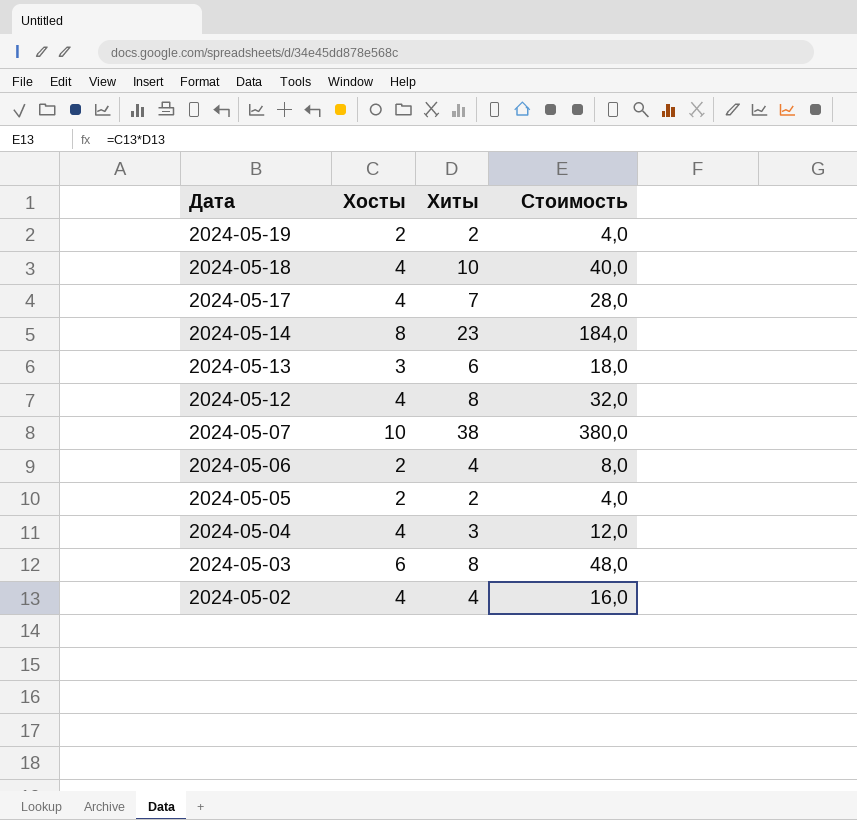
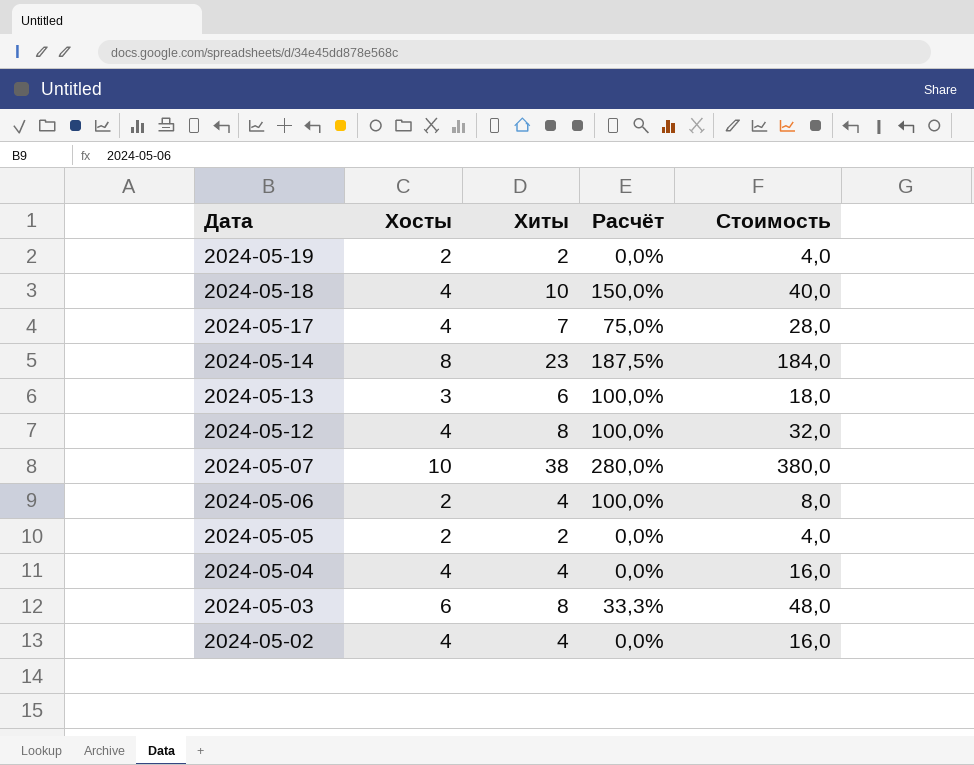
column Расчёт | formula: none -> ([Хиты] - [Хосты]) / [Хосты]
2024-05-04 | Хиты: 3 -> 4
2024-05-04 | Стоимость: 12,0 -> 16,0

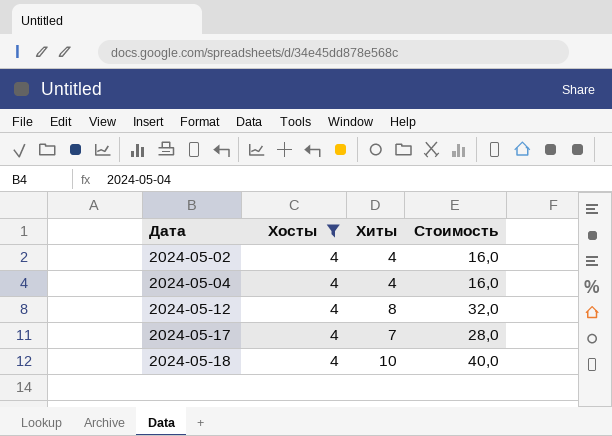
filter: none -> Хосты = 4
row order: Дата descending -> Дата ascending
column Расчёт | formula: ([Хиты] - [Хосты]) / [Хосты] -> none

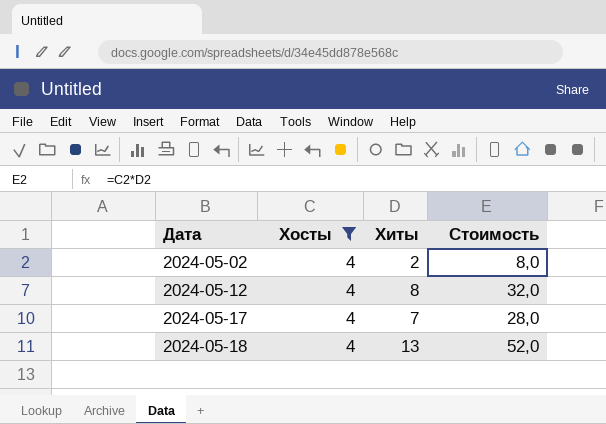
row 2024-05-04: 4 | 4 | 16,0 -> none
2024-05-02 | Хиты: 4 -> 2
2024-05-02 | Стоимость: 16,0 -> 8,0
2024-05-18 | Хиты: 10 -> 13
2024-05-18 | Стоимость: 40,0 -> 52,0

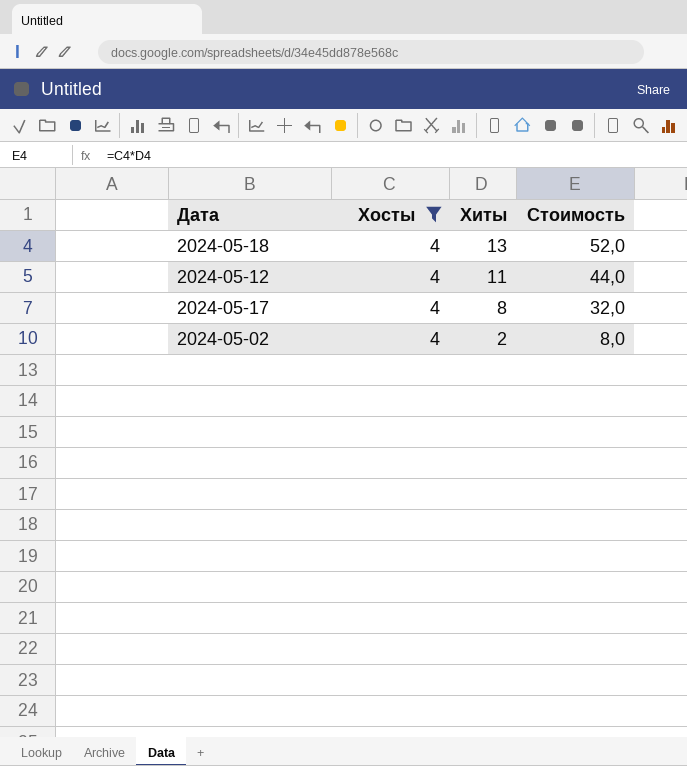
row order: Дата ascending -> Хиты descending
2024-05-12 | Хиты: 8 -> 11
2024-05-12 | Стоимость: 32,0 -> 44,0
2024-05-17 | Хиты: 7 -> 8
2024-05-17 | Стоимость: 28,0 -> 32,0

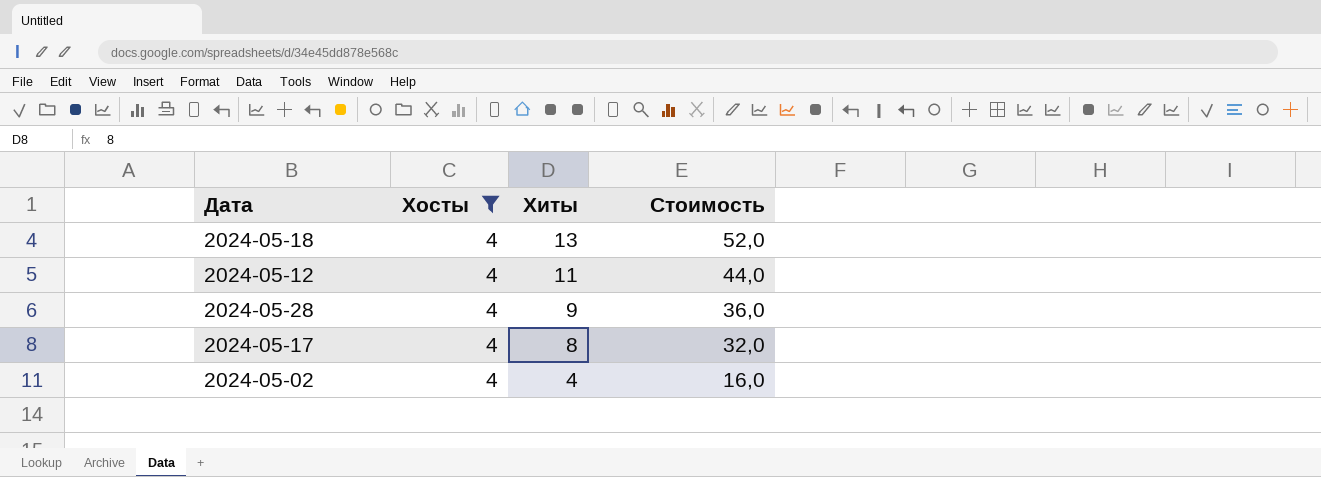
row 2024-05-28: none -> 4 | 9 | 36,0
2024-05-02 | Хиты: 2 -> 4
2024-05-02 | Стоимость: 8,0 -> 16,0

